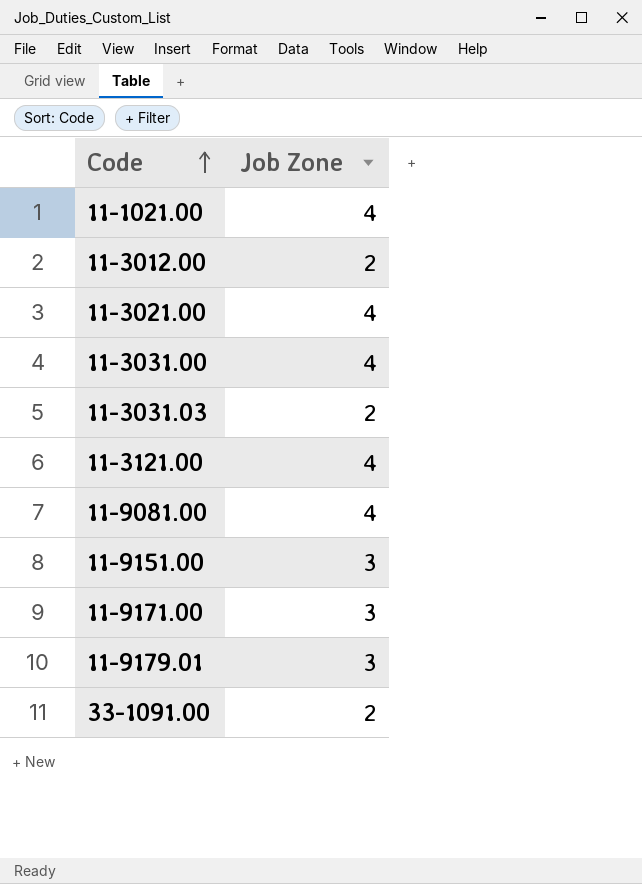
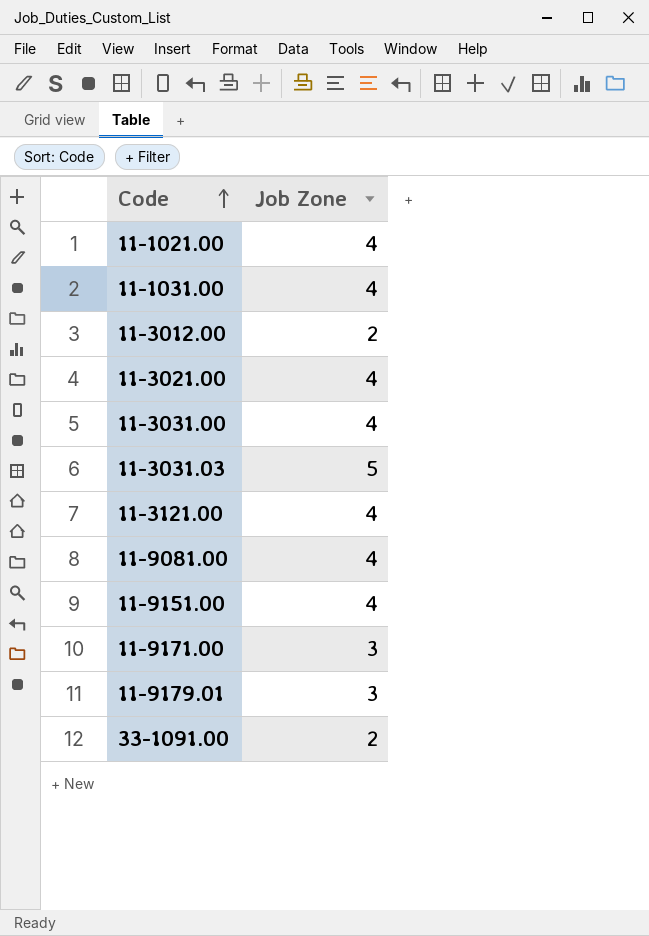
row 11-1031.00: none -> 4
11-3031.03 | Job Zone: 2 -> 5
11-9151.00 | Job Zone: 3 -> 4

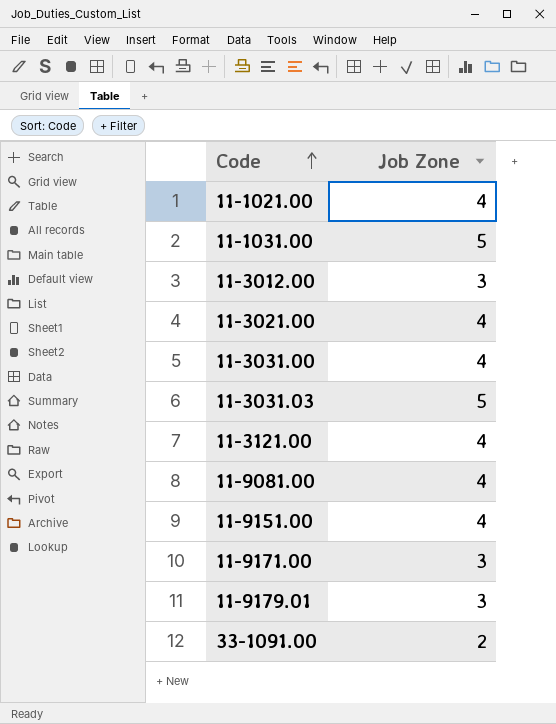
11-1031.00 | Job Zone: 4 -> 5
11-3012.00 | Job Zone: 2 -> 3

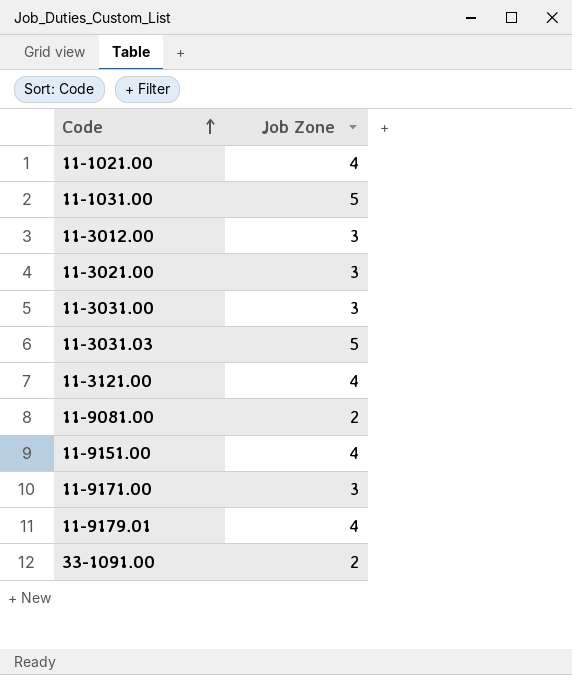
11-3021.00 | Job Zone: 4 -> 3
11-3031.00 | Job Zone: 4 -> 3
11-9081.00 | Job Zone: 4 -> 2
11-9179.01 | Job Zone: 3 -> 4

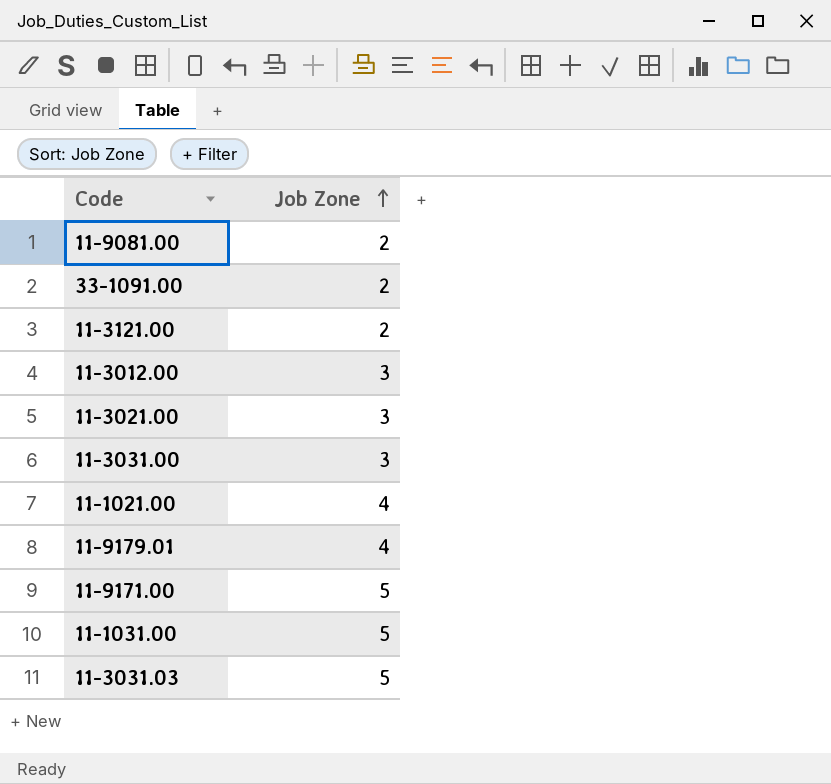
row order: Code ascending -> Job Zone ascending
row 11-9151.00: 4 -> none
11-3121.00 | Job Zone: 4 -> 2
11-9171.00 | Job Zone: 3 -> 5

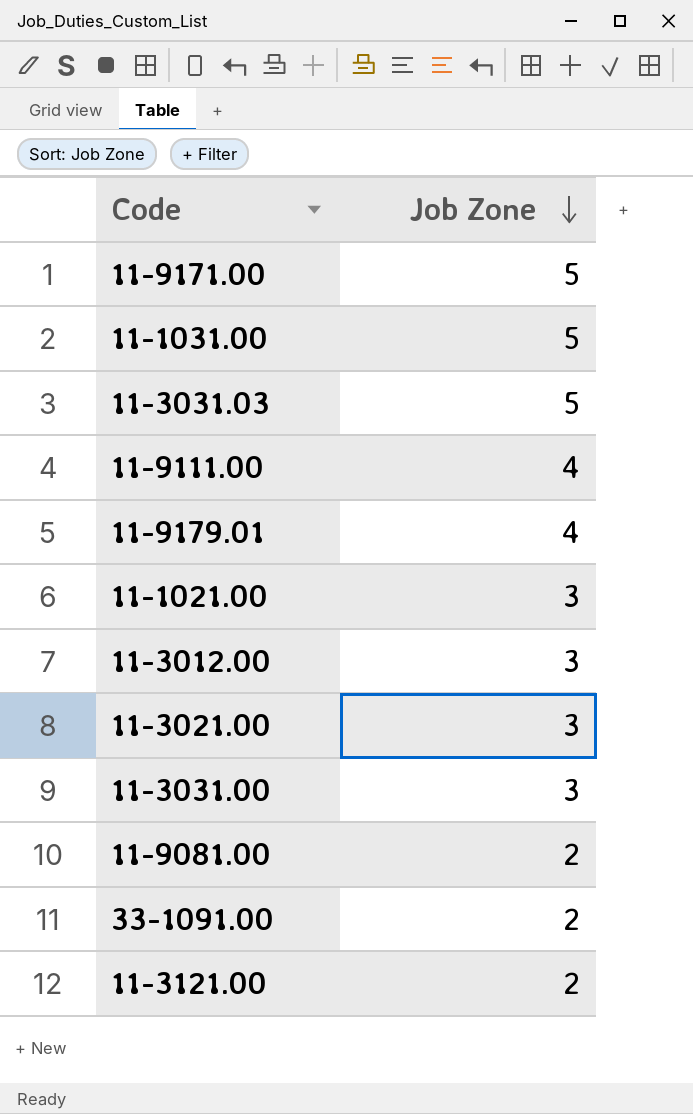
row order: Job Zone ascending -> Job Zone descending
row 11-9111.00: none -> 4
11-1021.00 | Job Zone: 4 -> 3

